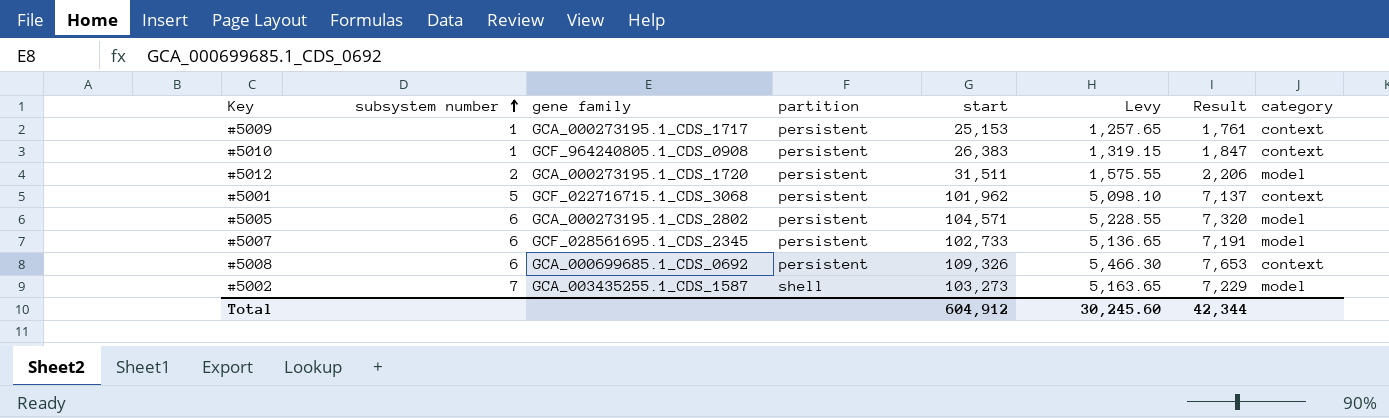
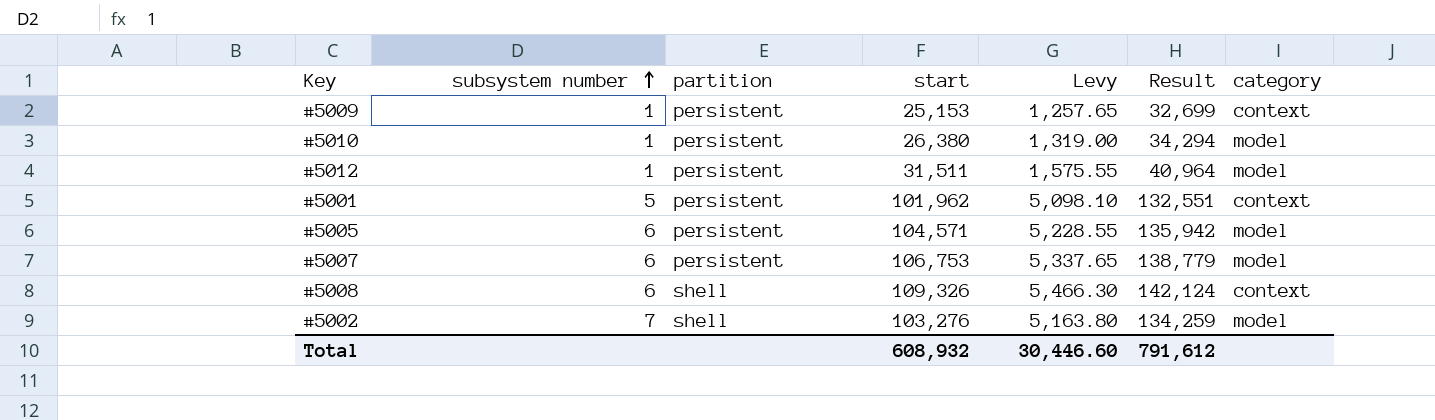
column gene family | position: 3 -> none
column Result | formula: [start] * 0.07 -> [start] * 1.3
#5010 | start: 26,383 -> 26,380
#5010 | Levy: 1,319.15 -> 1,319.00
#5010 | category: context -> model
#5012 | subsystem number: 2 -> 1
#5007 | start: 102,733 -> 106,753
#5007 | Levy: 5,136.65 -> 5,337.65
#5008 | partition: persistent -> shell
#5002 | start: 103,273 -> 103,276
#5002 | Levy: 5,163.65 -> 5,163.80
Total | start: 604,912 -> 608,932
Total | Levy: 30,245.60 -> 30,446.60
Total | Result: 42,344 -> 791,612

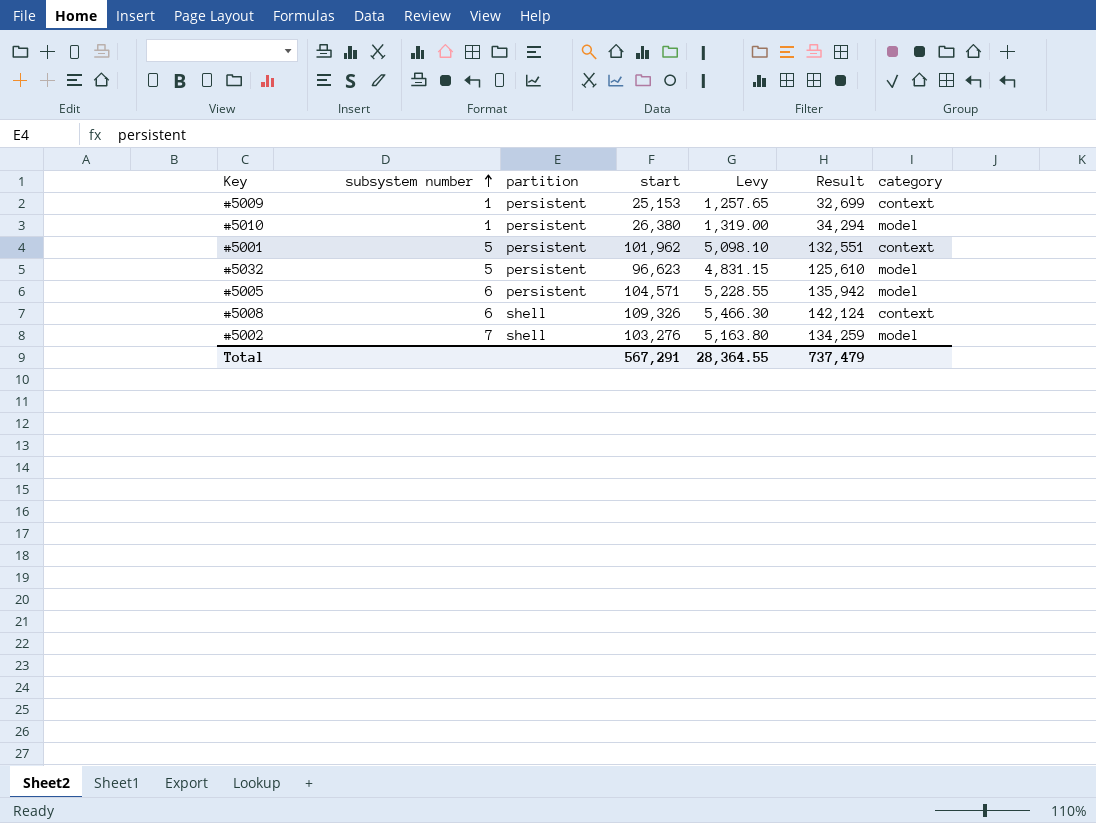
row #5012: 1 | persistent | 31,511 | 1,575.55 | 40,964 | model -> none
row #5007: 6 | persistent | 106,753 | 5,337.65 | 138,779 | model -> none
row #5032: none -> 5 | persistent | 96,623 | 4,831.15 | 125,610 | model
Total | start: 608,932 -> 567,291
Total | Levy: 30,446.60 -> 28,364.55
Total | Result: 791,612 -> 737,479

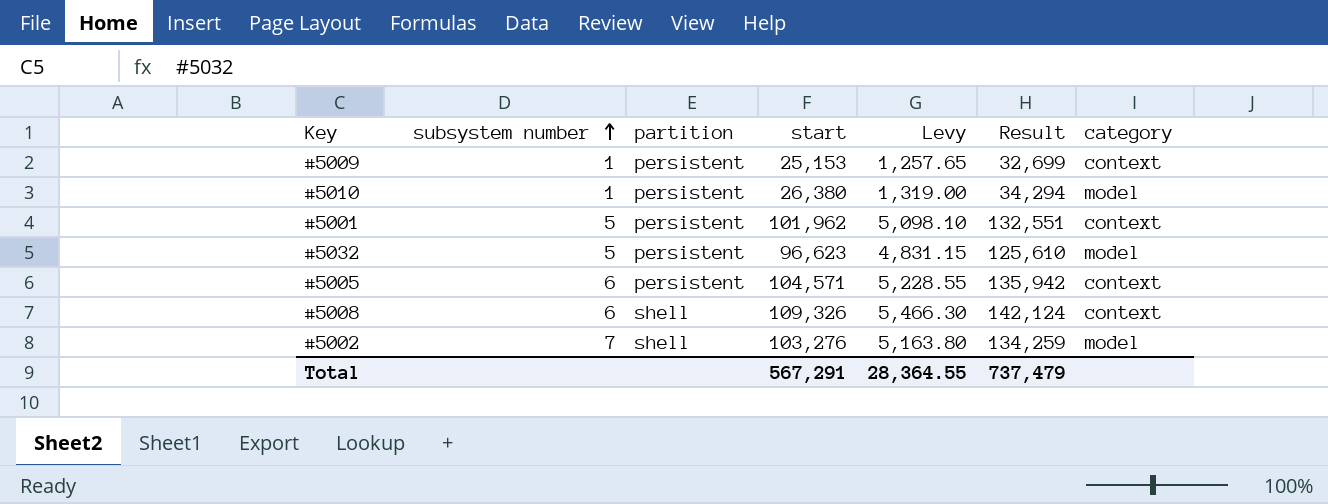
#5005 | category: model -> context

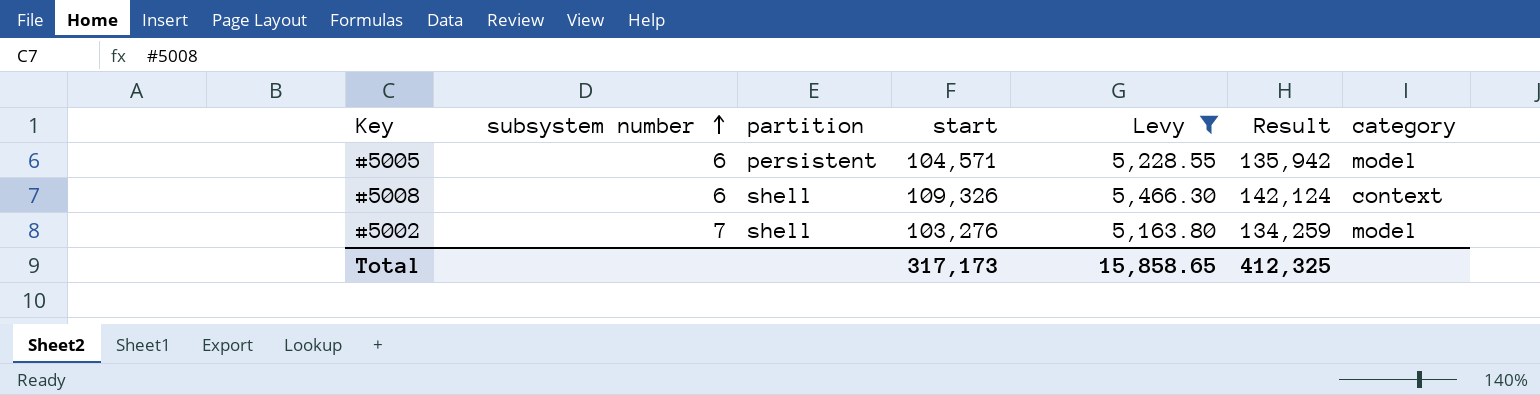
filter: none -> Levy >= 5,163.80
#5005 | category: context -> model
Total | start: 567,291 -> 317,173
Total | Levy: 28,364.55 -> 15,858.65
Total | Result: 737,479 -> 412,325

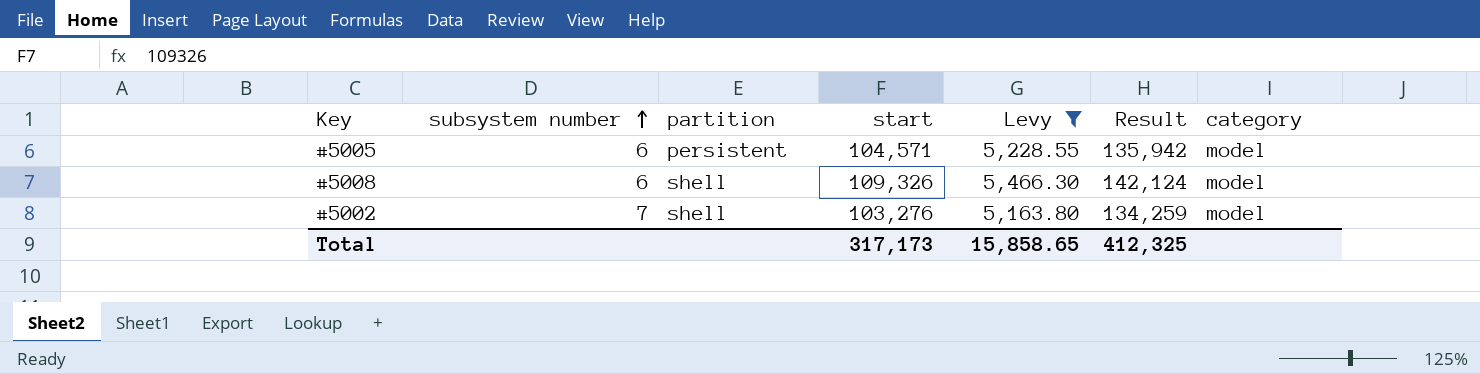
#5008 | category: context -> model

